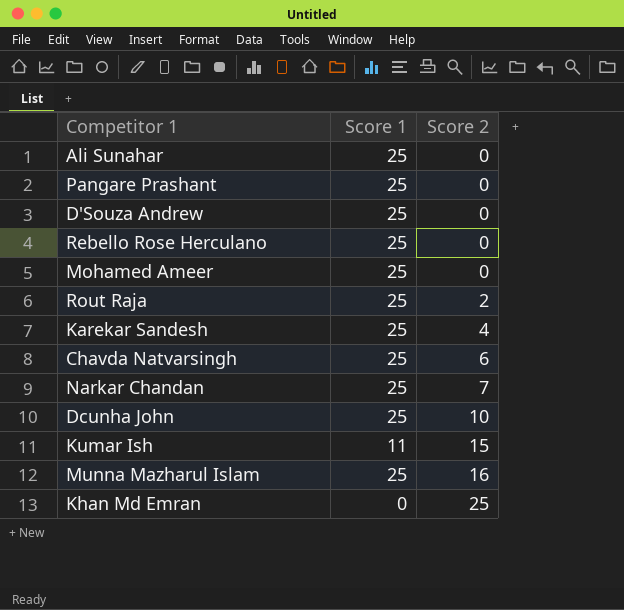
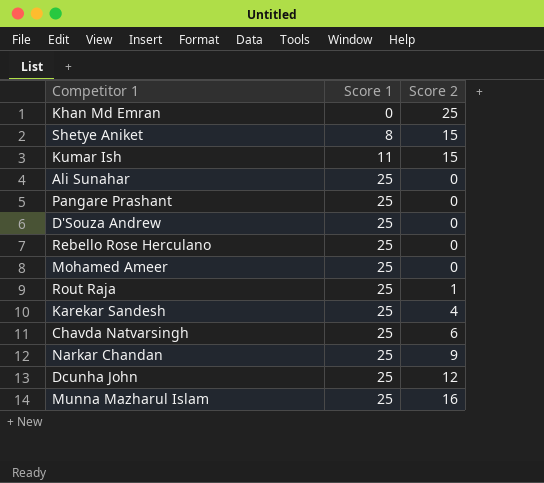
row order: Score 2 ascending -> Score 1 ascending
row Shetye Aniket: none -> 8 | 15
Rout Raja | Score 2: 2 -> 1
Narkar Chandan | Score 2: 7 -> 9
Dcunha John | Score 2: 10 -> 12

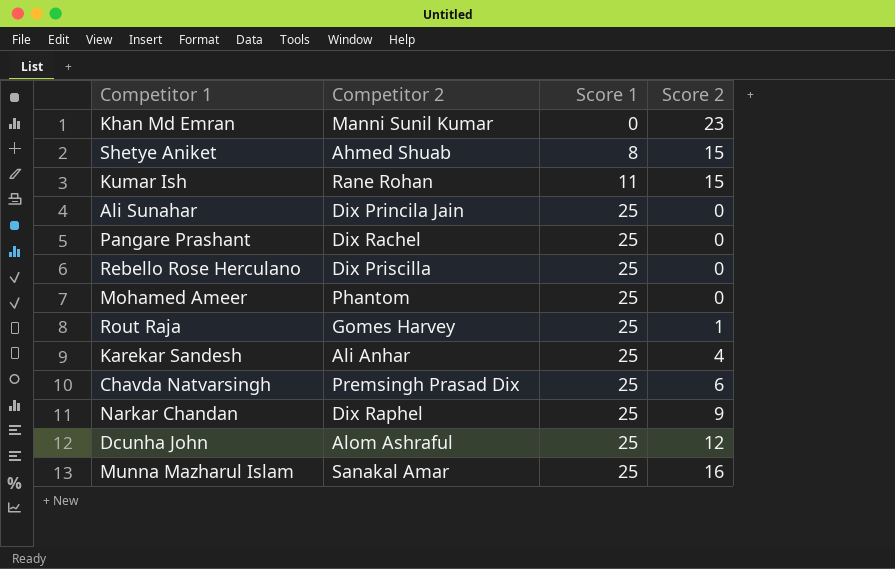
column Competitor 2 | position: none -> 2
row D'Souza Andrew: 25 | 0 -> none
Khan Md Emran | Score 2: 25 -> 23

